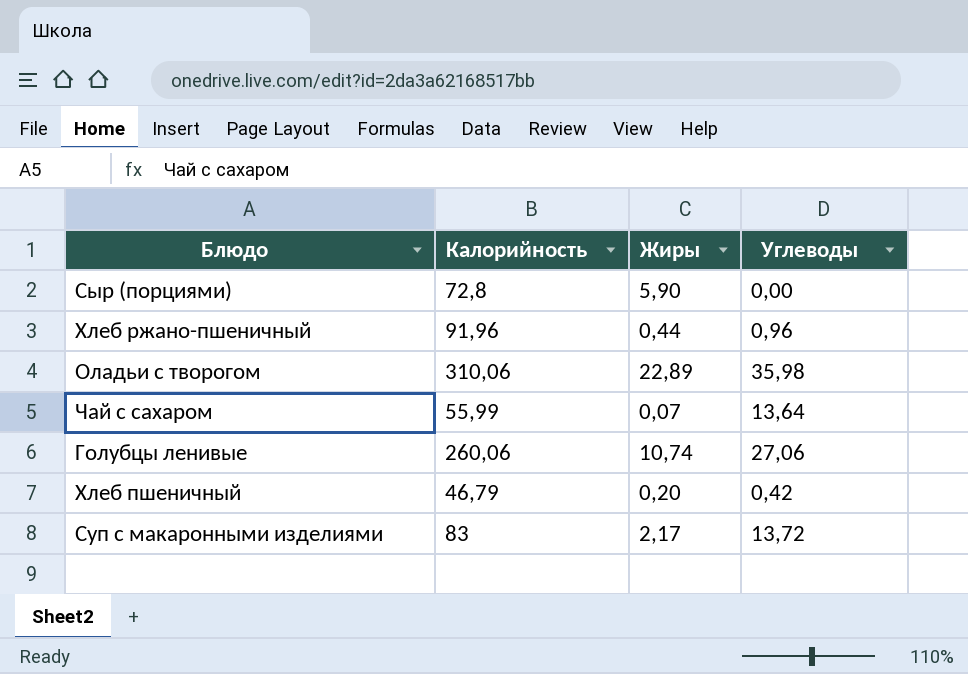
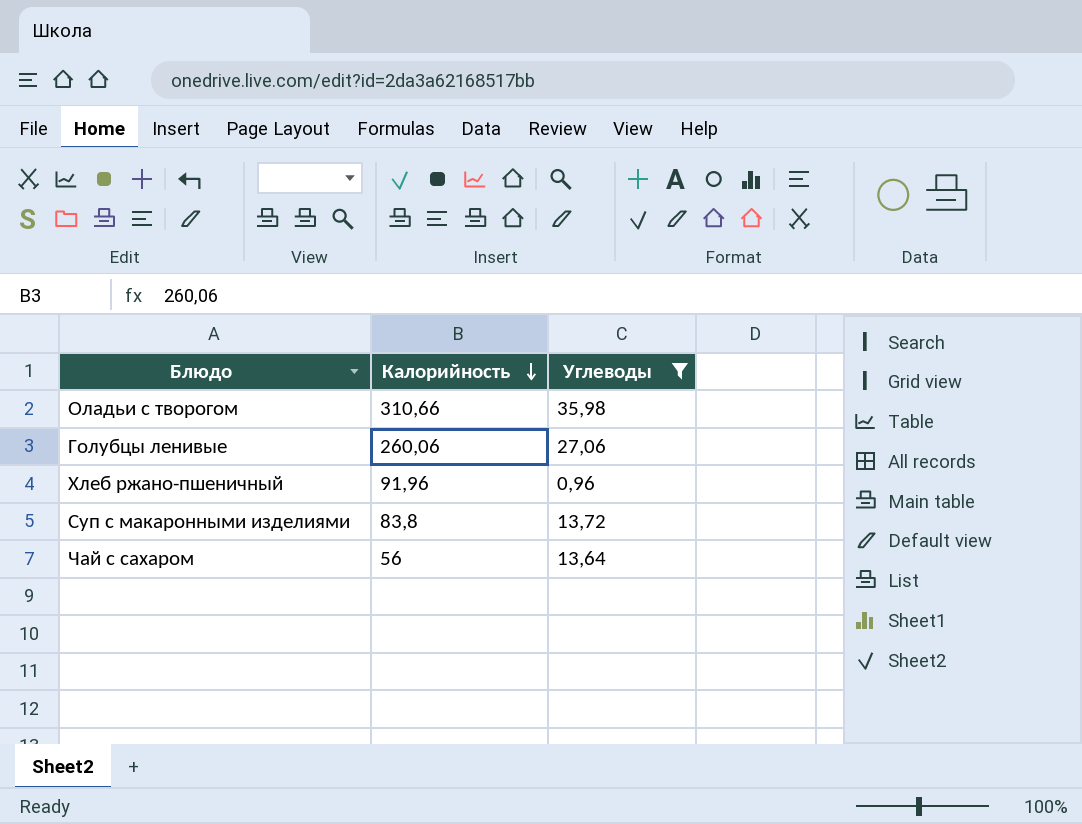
filter: none -> Углеводы >= 0,96
row order: none -> Калорийность descending
column Жиры | position: 3 -> none
Оладьи с творогом | Калорийность: 310,06 -> 310,66
Суп с макаронными изделиями | Калорийность: 83 -> 83,8
Чай с сахаром | Калорийность: 55,99 -> 56

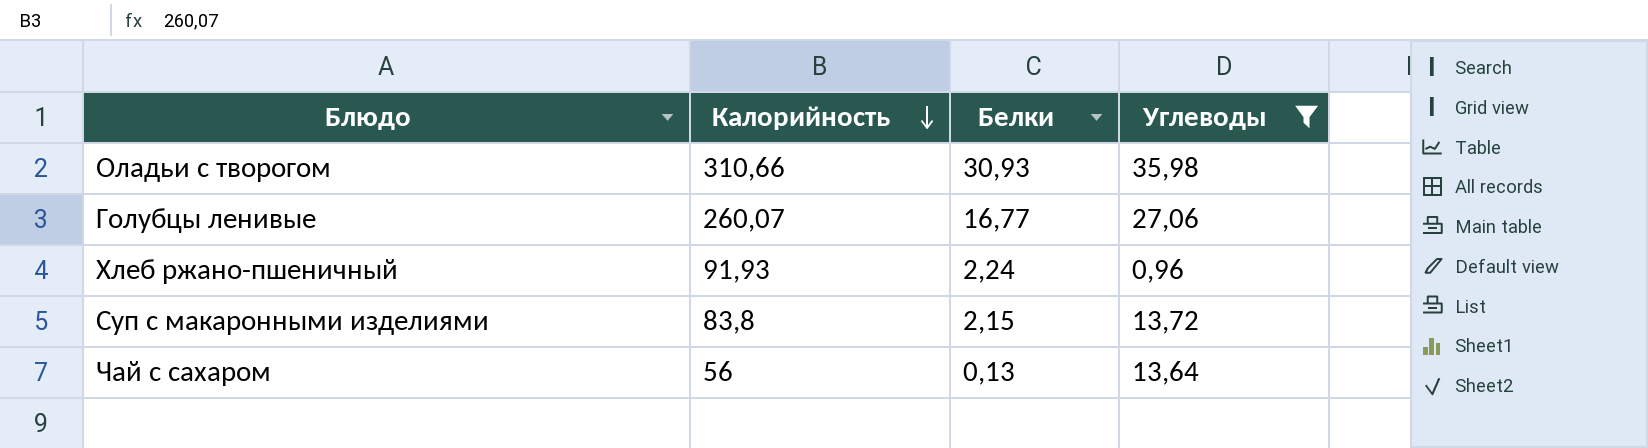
column Белки | position: none -> 3
Голубцы ленивые | Калорийность: 260,06 -> 260,07
Хлеб ржано-пшеничный | Калорийность: 91,96 -> 91,93

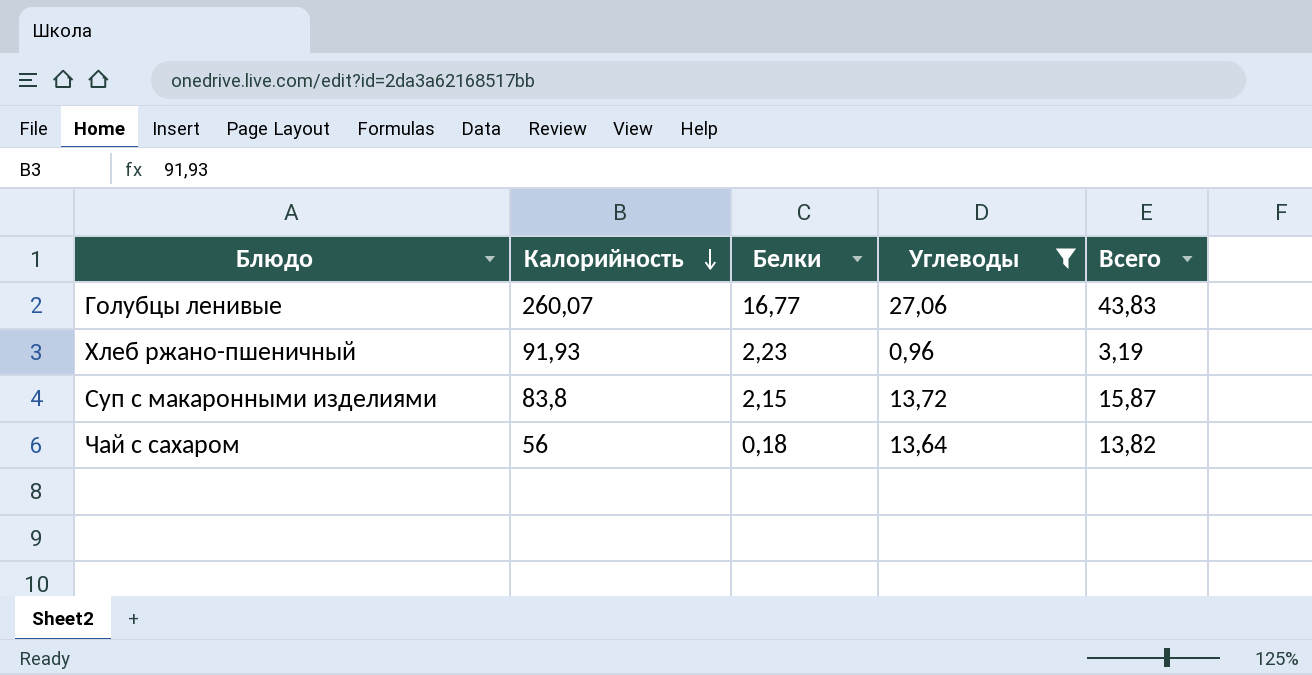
column Всего | formula: none -> [Белки] + [Углеводы]
row Оладьи с творогом: 310,66 | 30,93 | 35,98 -> none
Хлеб ржано-пшеничный | Белки: 2,24 -> 2,23
Чай с сахаром | Белки: 0,13 -> 0,18

